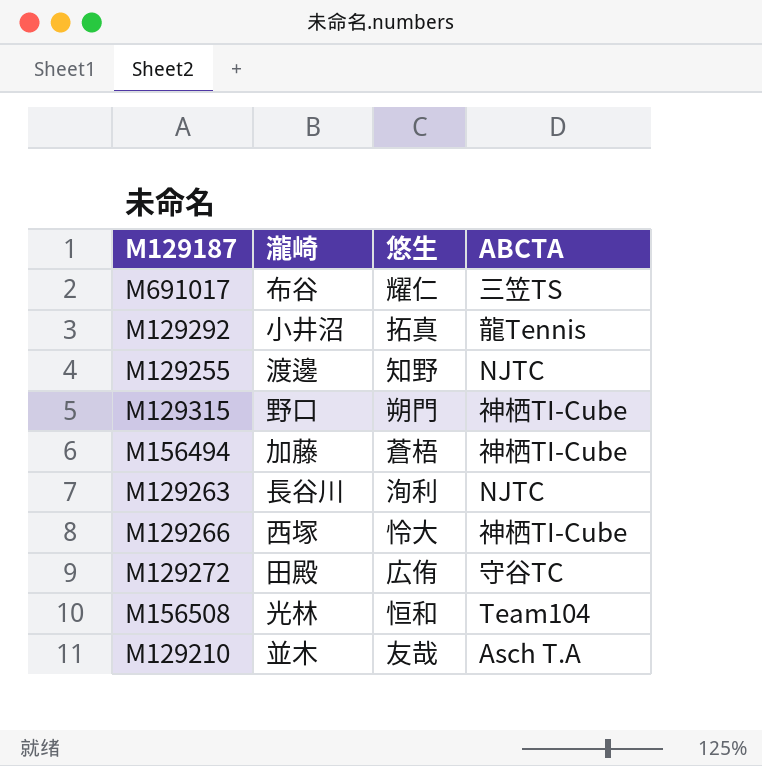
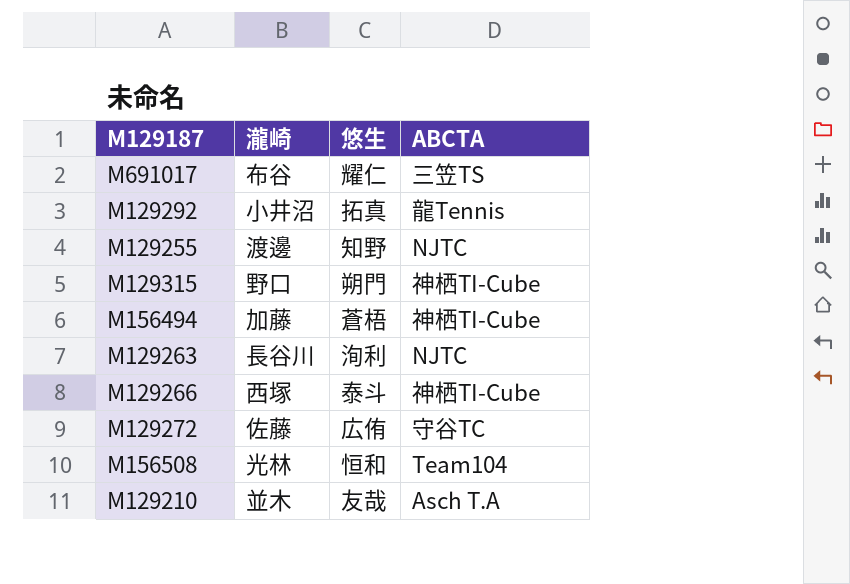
M129266 | 悠生: 怜大 -> 泰斗
M129272 | 瀧崎: 田殿 -> 佐藤

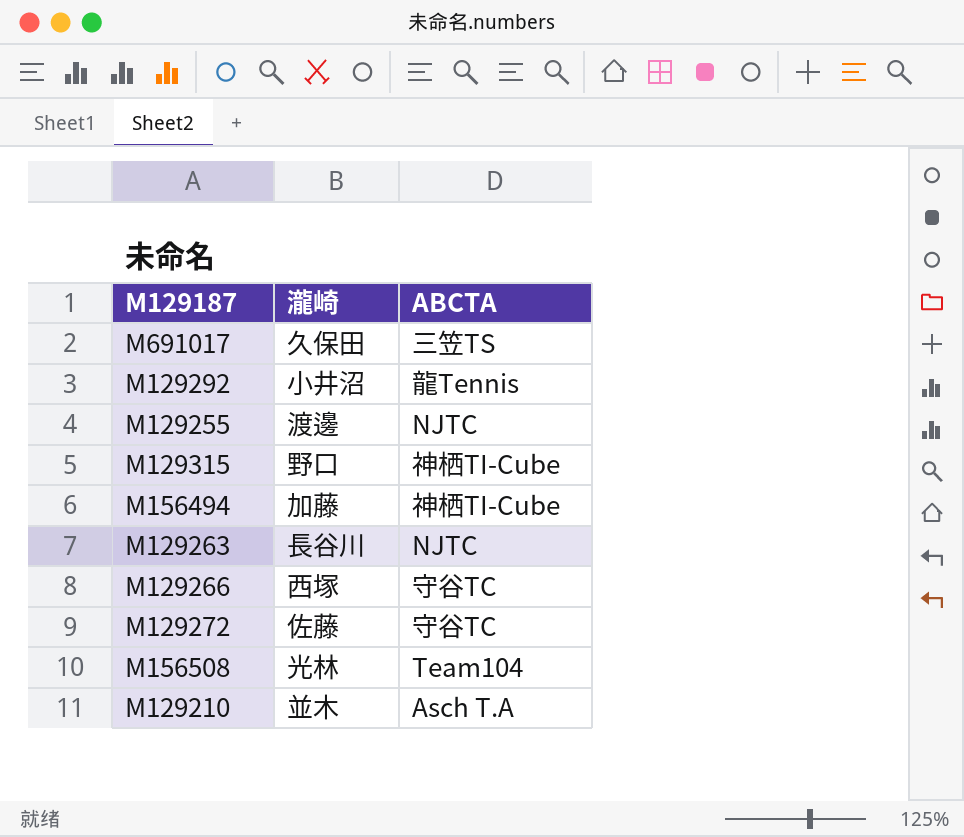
column 悠生 | position: 3 -> none
M691017 | 瀧崎: 布谷 -> 久保田
M129266 | ABCTA: 神栖TI-Cube -> 守谷TC

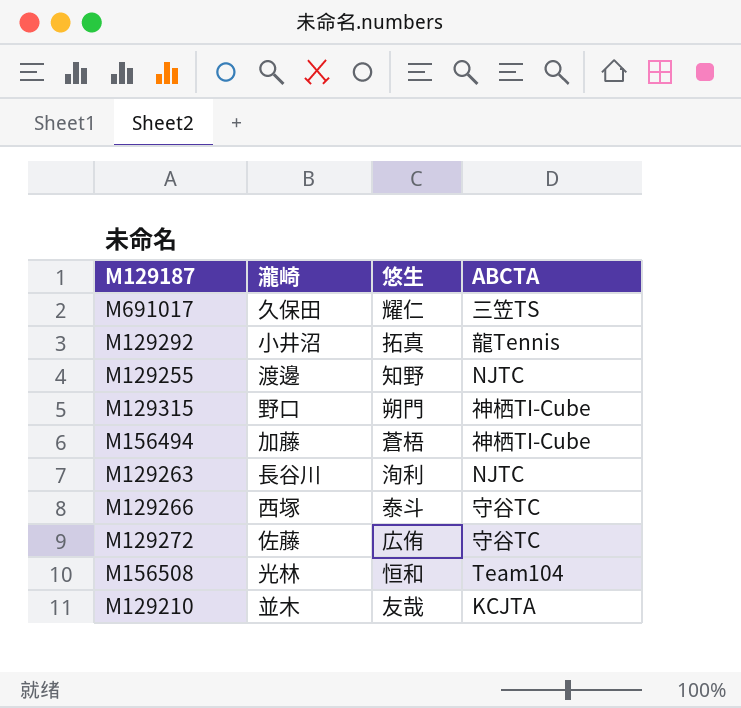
column 悠生 | position: none -> 3
M129210 | ABCTA: Asch T.A -> KCJTA

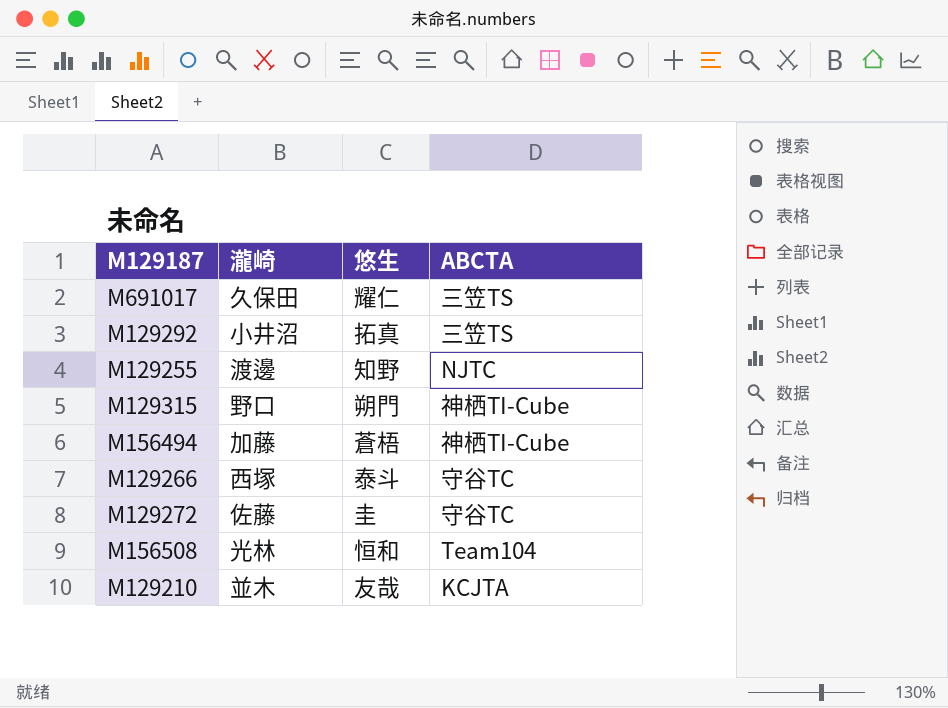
row M129263: 長谷川 | 洵利 | NJTC -> none
M129292 | ABCTA: 龍Tennis -> 三笠TS
M129272 | 悠生: 広侑 -> 圭

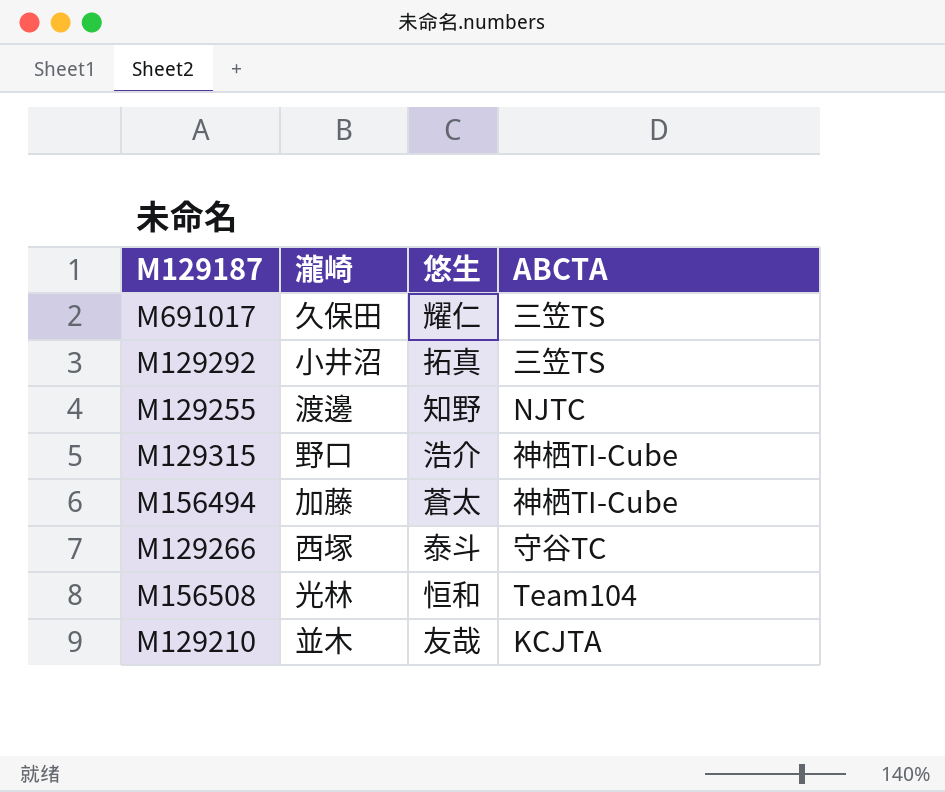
row M129272: 佐藤 | 圭 | 守谷TC -> none
M129315 | 悠生: 朔門 -> 浩介
M156494 | 悠生: 蒼梧 -> 蒼太

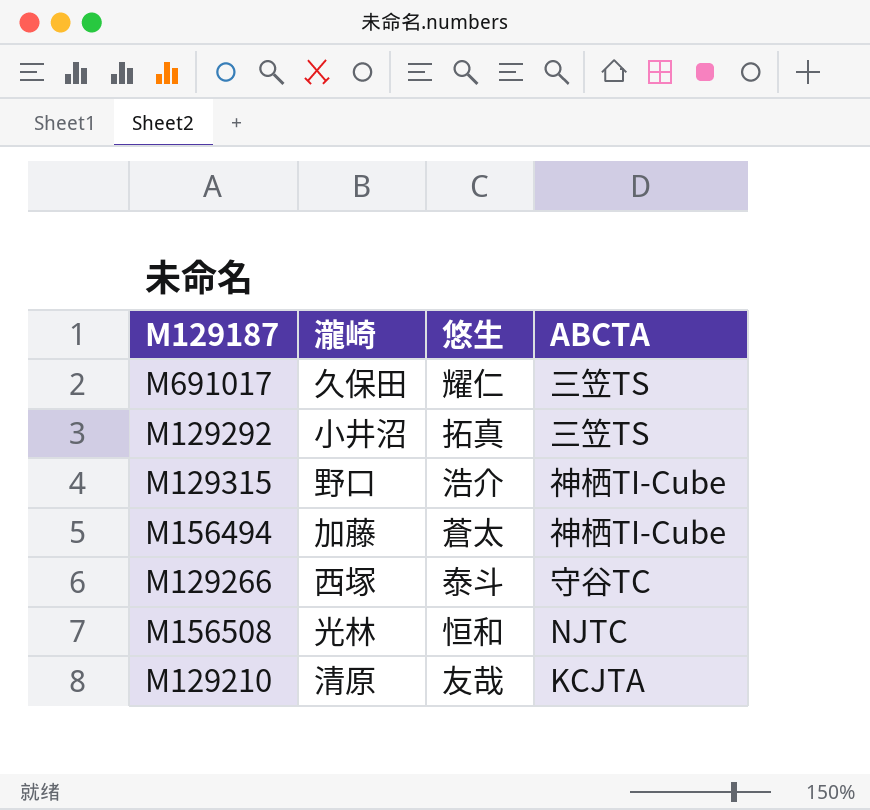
row M129255: 渡邊 | 知野 | NJTC -> none
M156508 | ABCTA: Team104 -> NJTC
M129210 | 瀧崎: 並木 -> 清原

